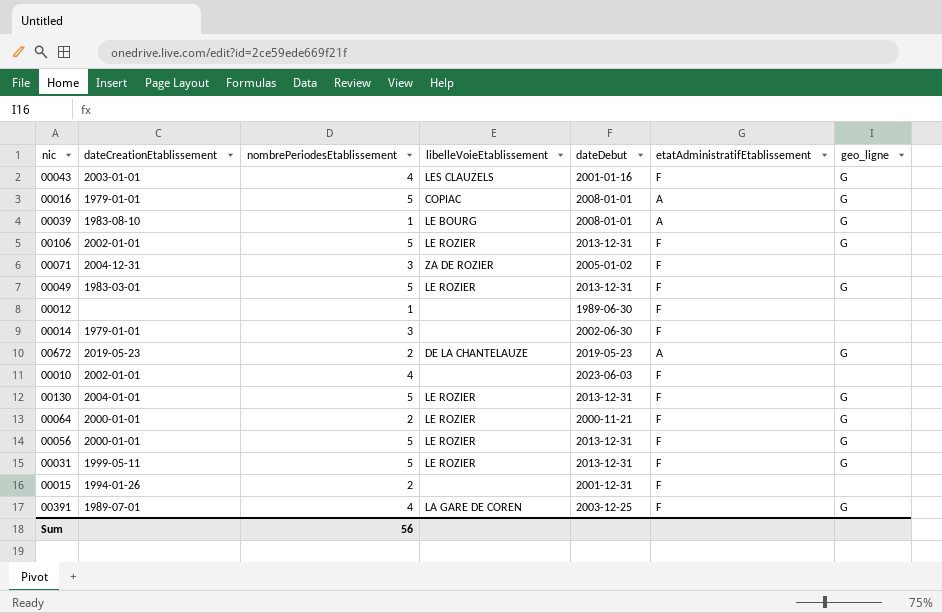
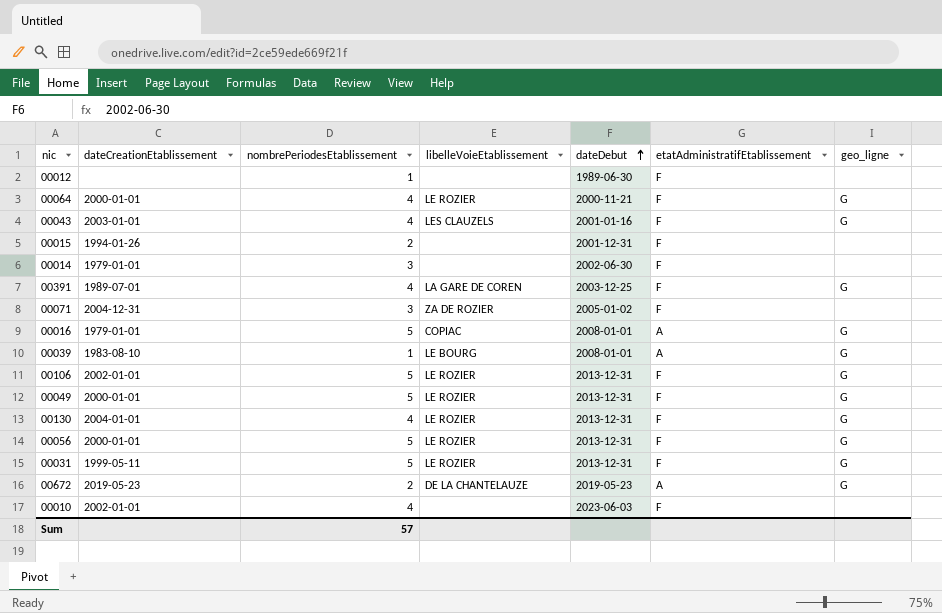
row order: none -> dateDebut ascending
00064 | nombrePeriodesEtablissement: 2 -> 4
00049 | dateCreationEtablissement: 1983-03-01 -> 2000-01-01
00130 | nombrePeriodesEtablissement: 5 -> 4
Sum | nombrePeriodesEtablissement: 56 -> 57

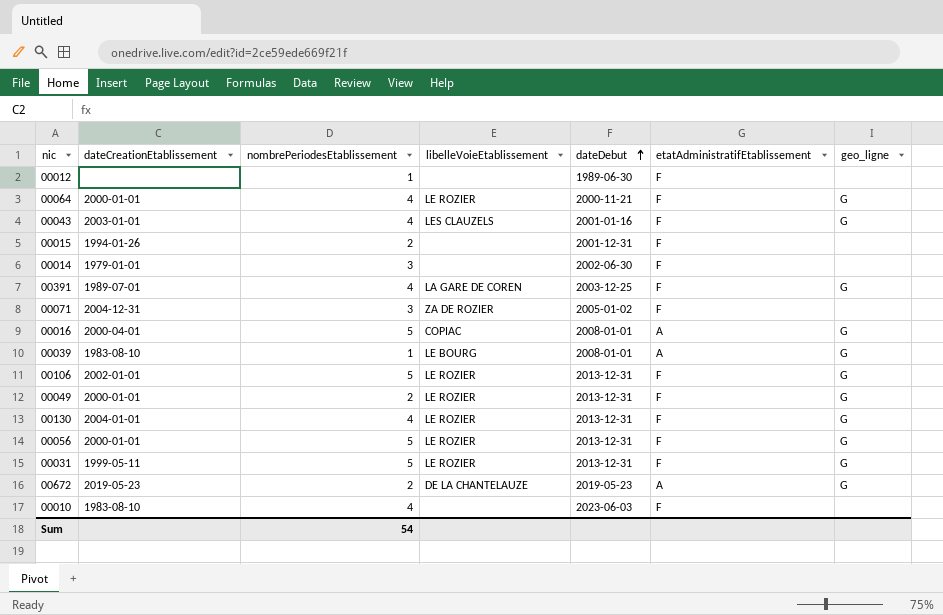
00016 | dateCreationEtablissement: 1979-01-01 -> 2000-04-01
00049 | nombrePeriodesEtablissement: 5 -> 2
00010 | dateCreationEtablissement: 2002-01-01 -> 1983-08-10
Sum | nombrePeriodesEtablissement: 57 -> 54

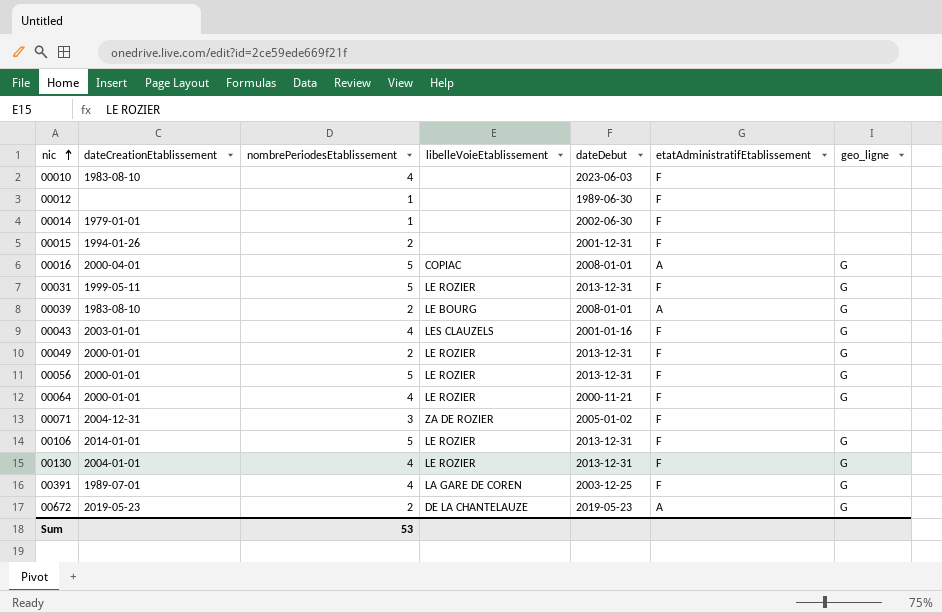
row order: dateDebut ascending -> nic ascending
00014 | nombrePeriodesEtablissement: 3 -> 1
00039 | nombrePeriodesEtablissement: 1 -> 2
00106 | dateCreationEtablissement: 2002-01-01 -> 2014-01-01
Sum | nombrePeriodesEtablissement: 54 -> 53

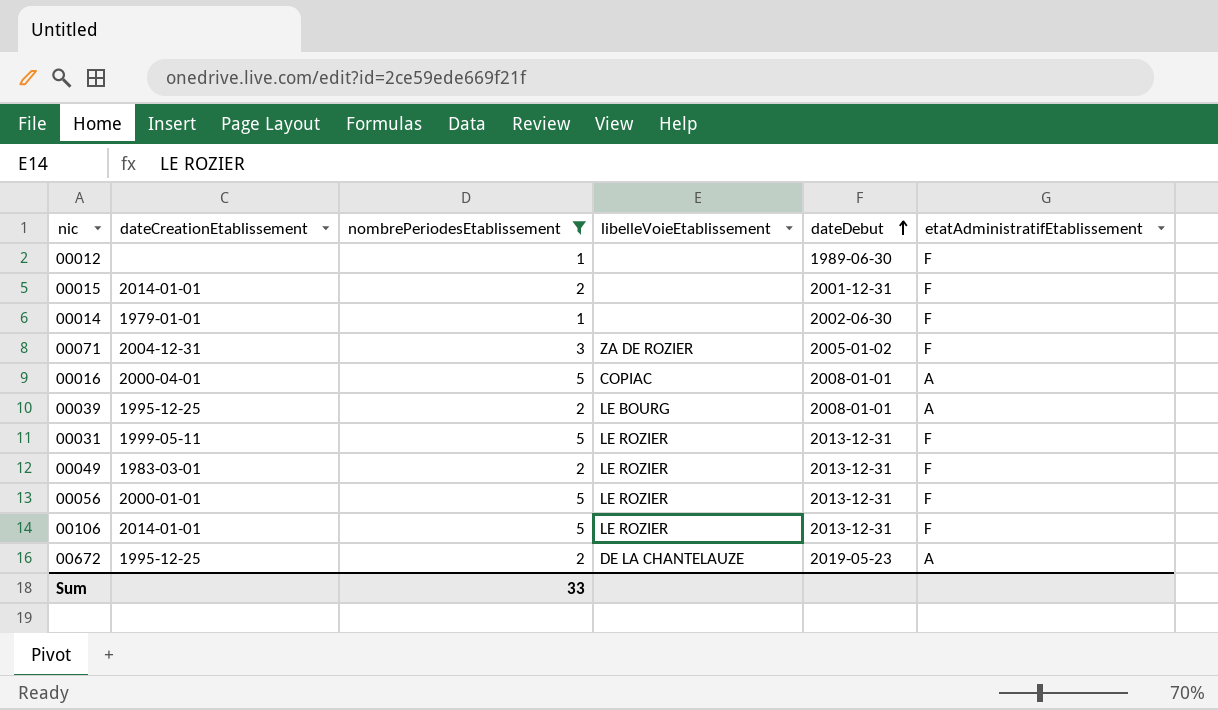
filter: none -> nombrePeriodesEtablissement != 4
row order: nic ascending -> dateDebut ascending
column geo_ligne | position: 7 -> none
00015 | dateCreationEtablissement: 1994-01-26 -> 2014-01-01
00039 | dateCreationEtablissement: 1983-08-10 -> 1995-12-25
00049 | dateCreationEtablissement: 2000-01-01 -> 1983-03-01
00672 | dateCreationEtablissement: 2019-05-23 -> 1995-12-25
Sum | nombrePeriodesEtablissement: 53 -> 33

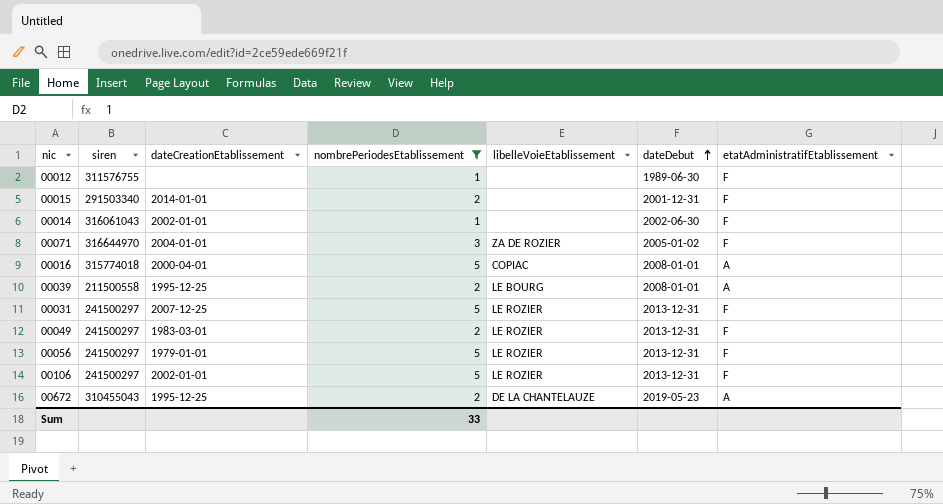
column siren | position: none -> 2
00014 | dateCreationEtablissement: 1979-01-01 -> 2002-01-01
00071 | dateCreationEtablissement: 2004-12-31 -> 2004-01-01
00031 | dateCreationEtablissement: 1999-05-11 -> 2007-12-25
00056 | dateCreationEtablissement: 2000-01-01 -> 1979-01-01
00106 | dateCreationEtablissement: 2014-01-01 -> 2002-01-01

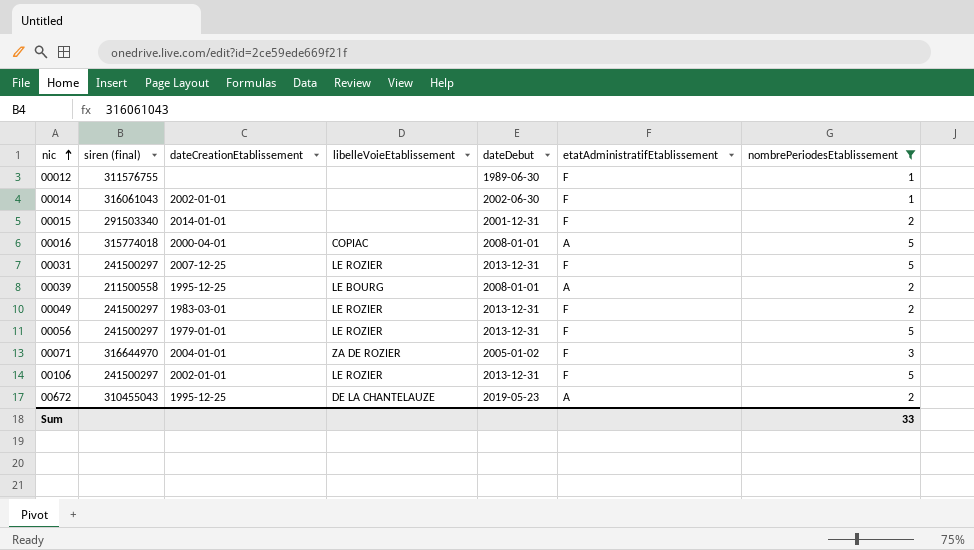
row order: dateDebut ascending -> nic ascending
column name: siren -> siren (final)
column nombrePeriodesEtablissement | position: 4 -> 7

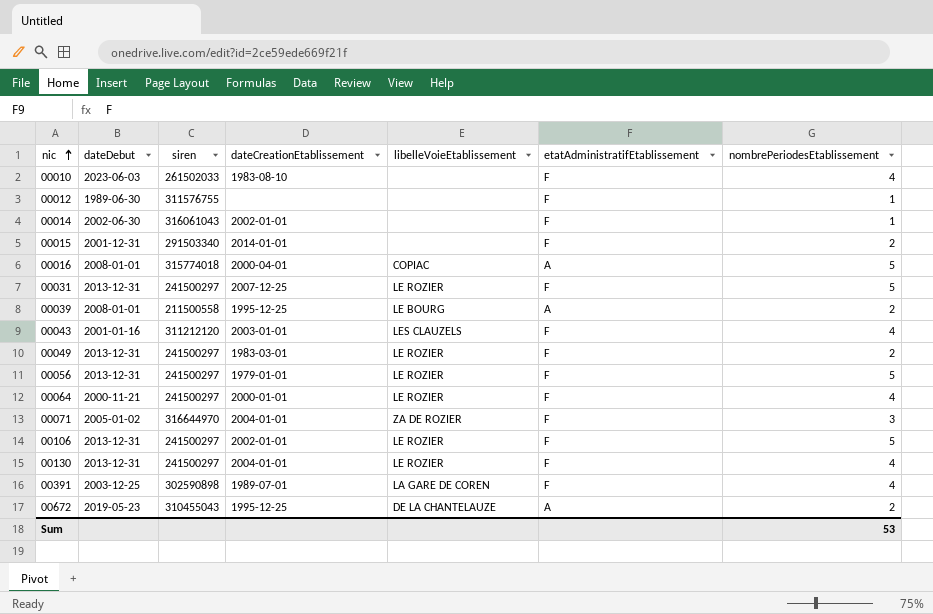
filter: nombrePeriodesEtablissement != 4 -> none
column dateDebut | position: 5 -> 2
column name: siren (final) -> siren
Sum | nombrePeriodesEtablissement: 33 -> 53

